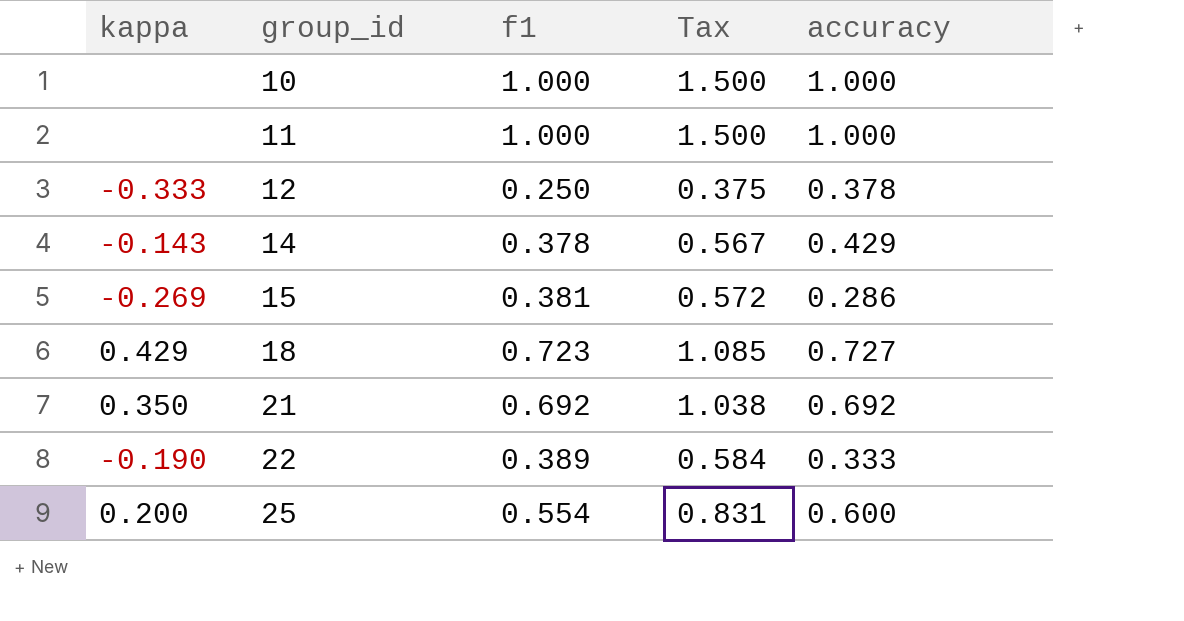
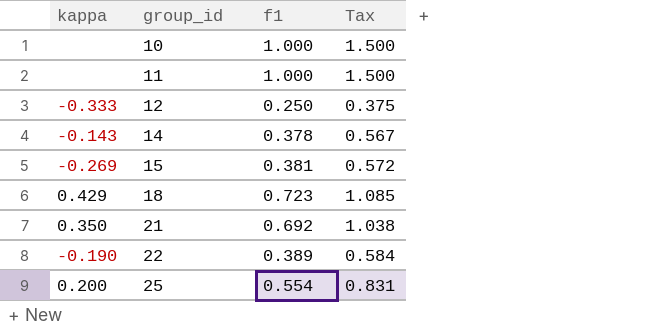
column accuracy | position: 5 -> none

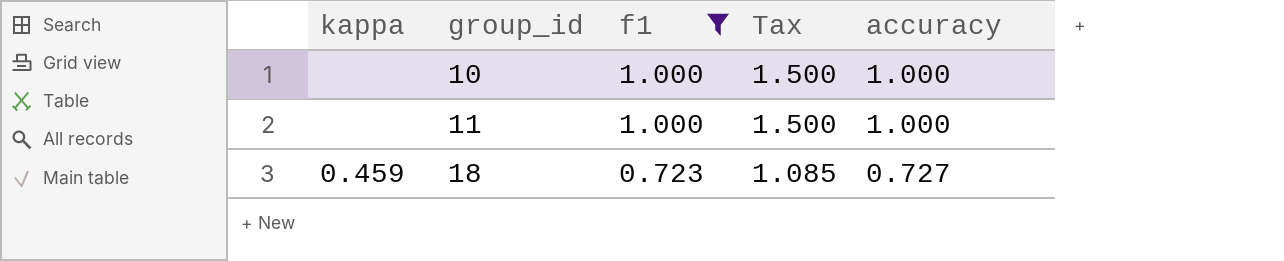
filter: none -> f1 >= 0.723
column accuracy | position: none -> 5
18 | kappa: 0.429 -> 0.459

